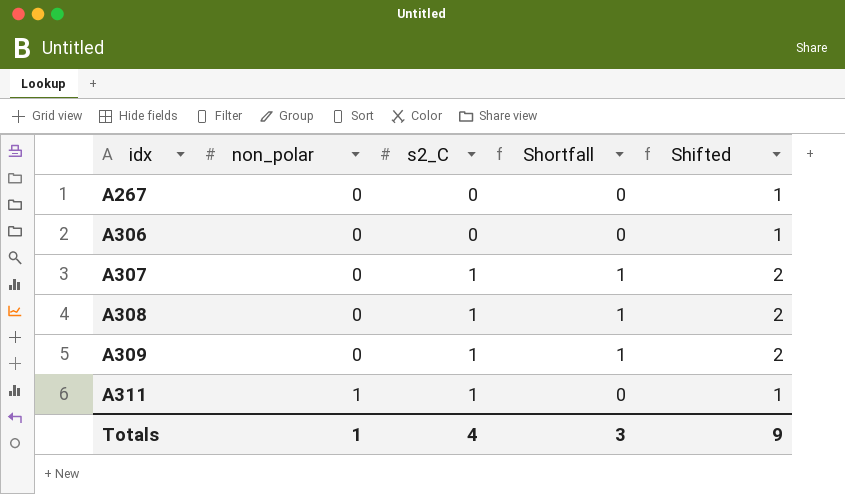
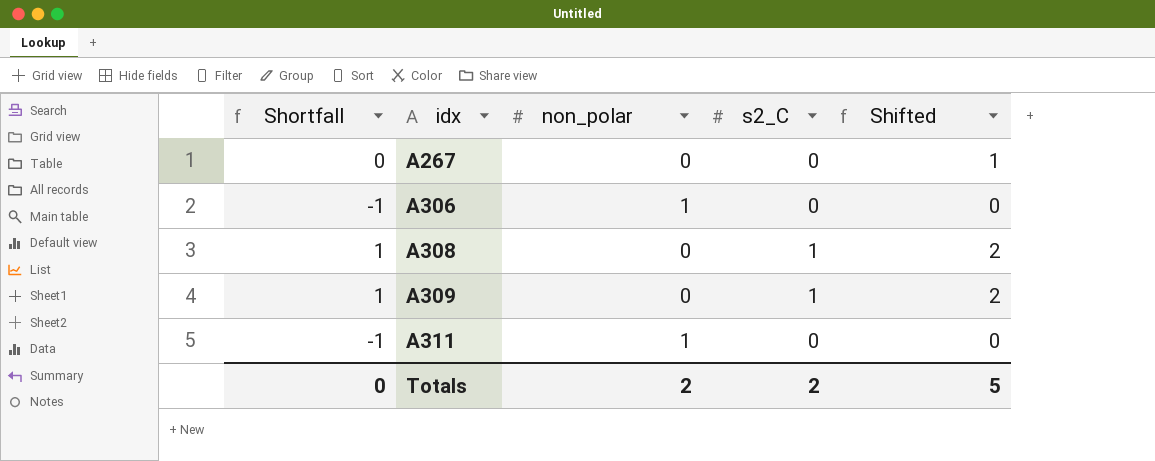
column Shortfall | position: 4 -> 1
row A307: 0 | 1 | 1 | 2 -> none
A306 | Shortfall: 0 -> -1
A306 | non_polar: 0 -> 1
A306 | Shifted: 1 -> 0
A311 | Shortfall: 0 -> -1
A311 | s2_C: 1 -> 0
A311 | Shifted: 1 -> 0
Totals | Shortfall: 3 -> 0
Totals | non_polar: 1 -> 2
Totals | s2_C: 4 -> 2
Totals | Shifted: 9 -> 5

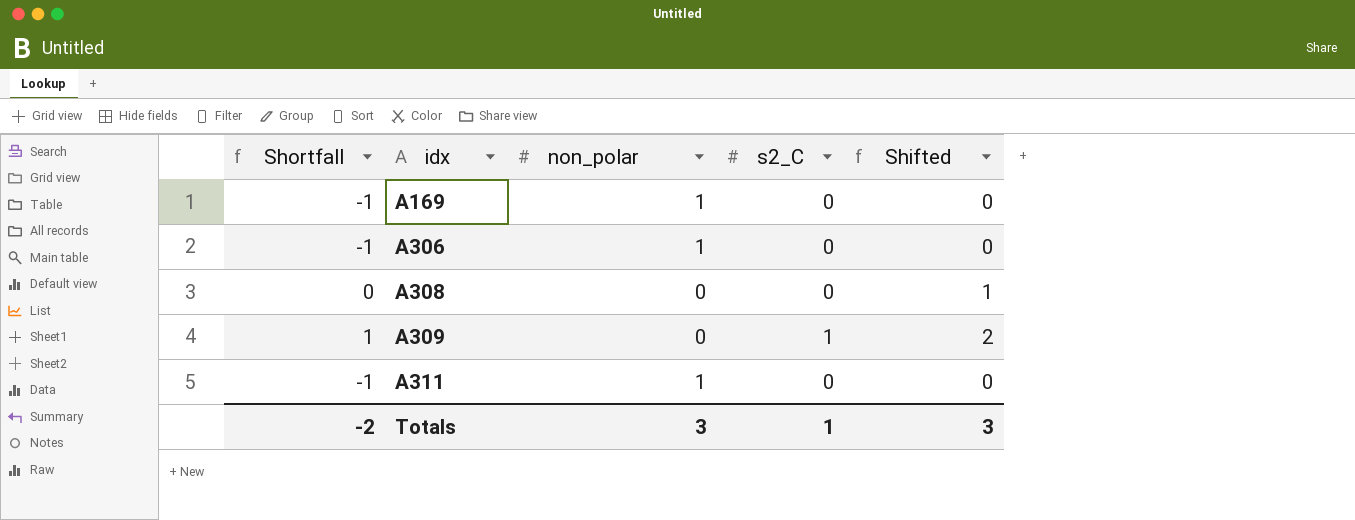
row A267: 0 | 0 | 0 | 1 -> none
row A169: none -> -1 | 1 | 0 | 0
A308 | Shortfall: 1 -> 0
A308 | s2_C: 1 -> 0
A308 | Shifted: 2 -> 1
Totals | Shortfall: 0 -> -2
Totals | non_polar: 2 -> 3
Totals | s2_C: 2 -> 1
Totals | Shifted: 5 -> 3

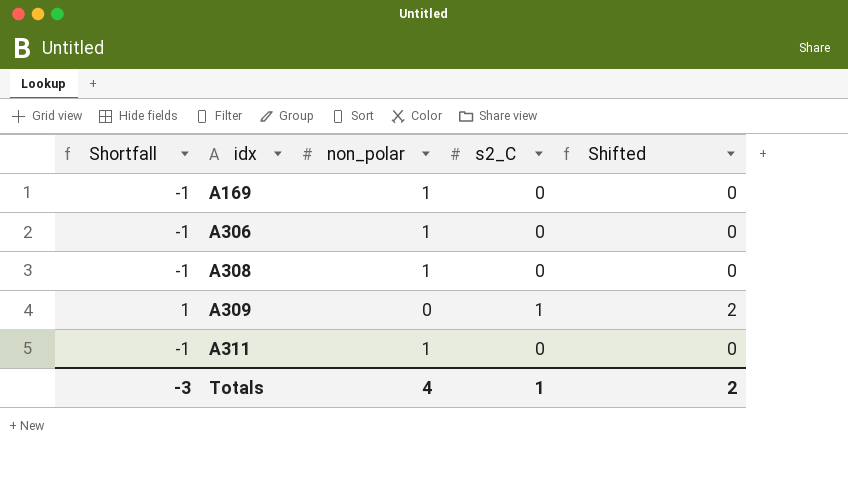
A308 | Shortfall: 0 -> -1
A308 | non_polar: 0 -> 1
A308 | Shifted: 1 -> 0
Totals | Shortfall: -2 -> -3
Totals | non_polar: 3 -> 4
Totals | Shifted: 3 -> 2

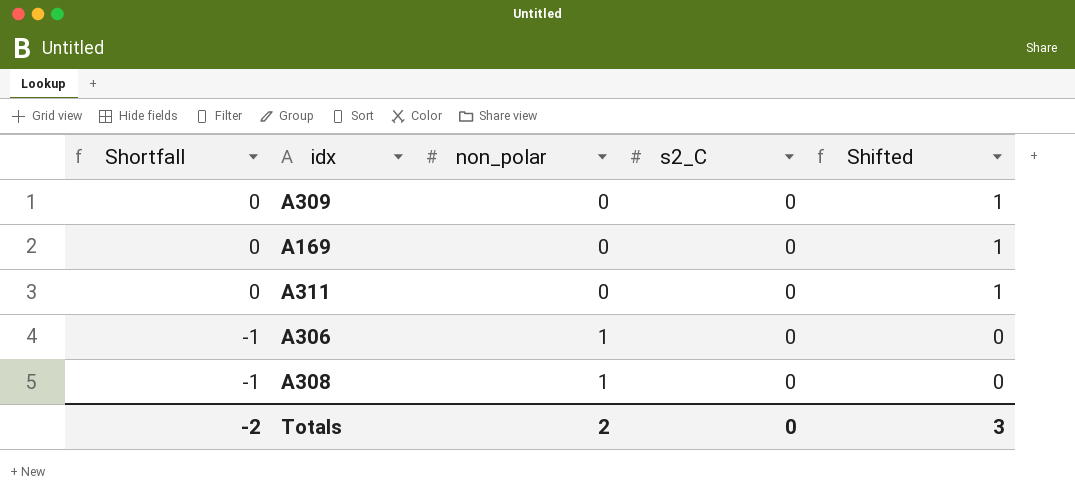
row order: idx ascending -> Shortfall descending
A309 | Shortfall: 1 -> 0
A309 | s2_C: 1 -> 0
A309 | Shifted: 2 -> 1
A169 | Shortfall: -1 -> 0
A169 | non_polar: 1 -> 0
A169 | Shifted: 0 -> 1
A311 | Shortfall: -1 -> 0
A311 | non_polar: 1 -> 0
A311 | Shifted: 0 -> 1
Totals | Shortfall: -3 -> -2
Totals | non_polar: 4 -> 2
Totals | s2_C: 1 -> 0
Totals | Shifted: 2 -> 3

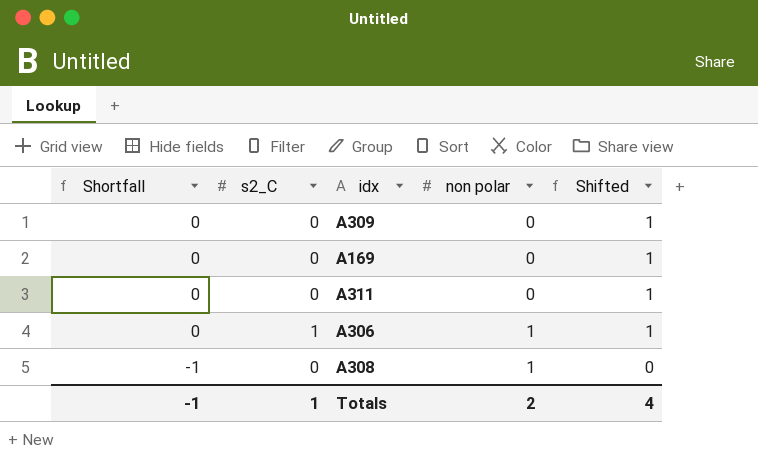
column s2_C | position: 4 -> 2
column name: non_polar -> non polar
A306 | Shortfall: -1 -> 0
A306 | s2_C: 0 -> 1
A306 | Shifted: 0 -> 1
Totals | Shortfall: -2 -> -1
Totals | s2_C: 0 -> 1
Totals | Shifted: 3 -> 4

